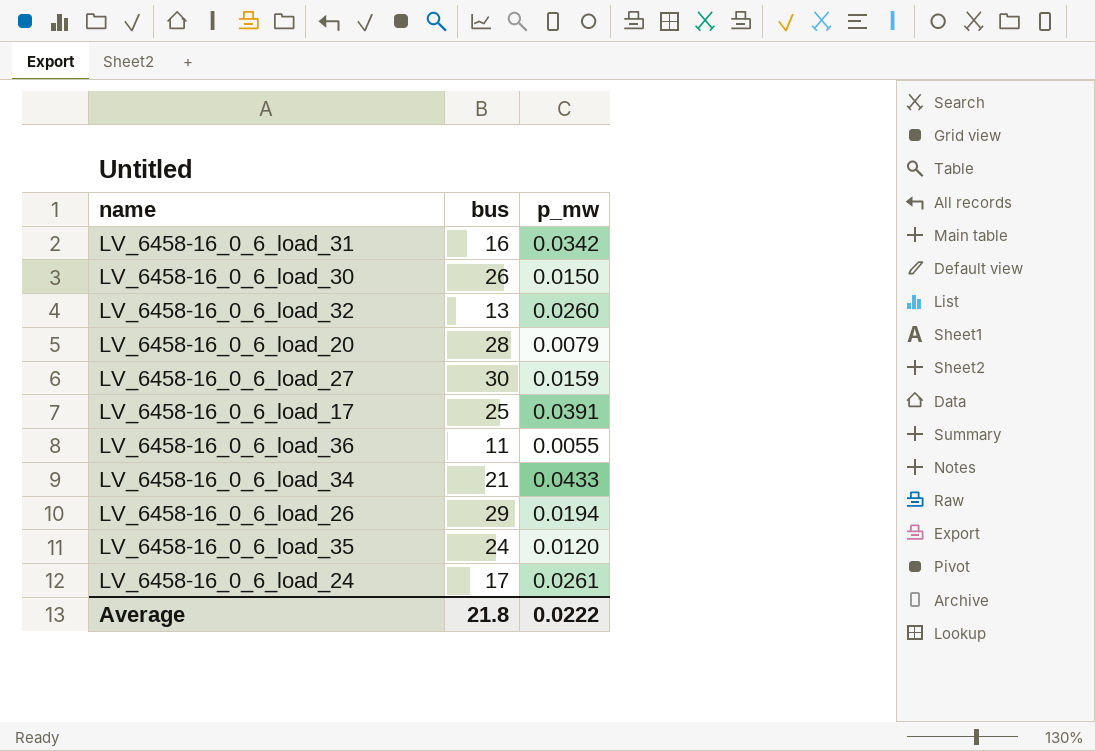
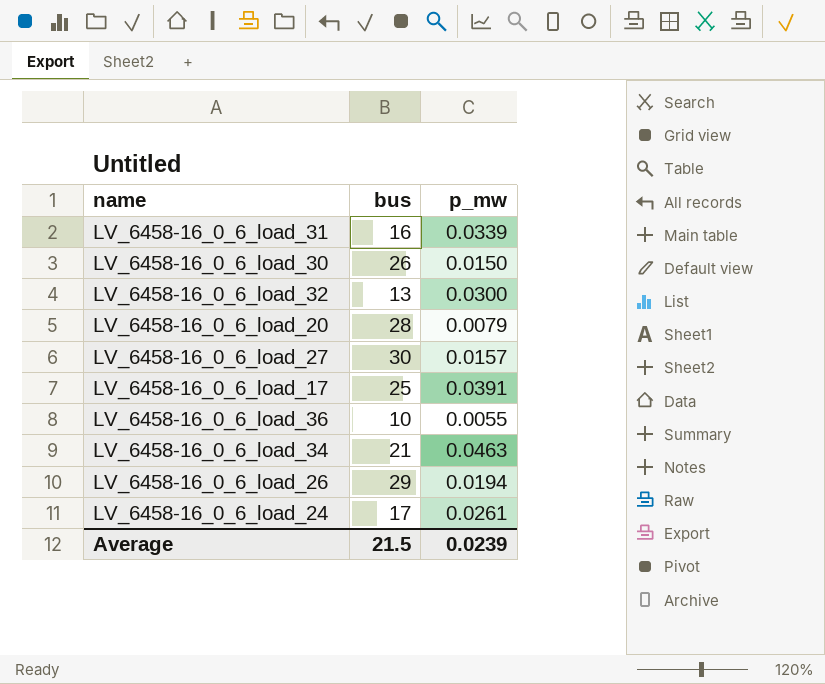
row LV_6458-16_0_6_load_35: 24 | 0.0120 -> none
LV_6458-16_0_6_load_31 | p_mw: 0.0342 -> 0.0339
LV_6458-16_0_6_load_32 | p_mw: 0.0260 -> 0.0300
LV_6458-16_0_6_load_27 | p_mw: 0.0159 -> 0.0157
LV_6458-16_0_6_load_36 | bus: 11 -> 10
LV_6458-16_0_6_load_34 | p_mw: 0.0433 -> 0.0463
Average | bus: 21.8 -> 21.5
Average | p_mw: 0.0222 -> 0.0239

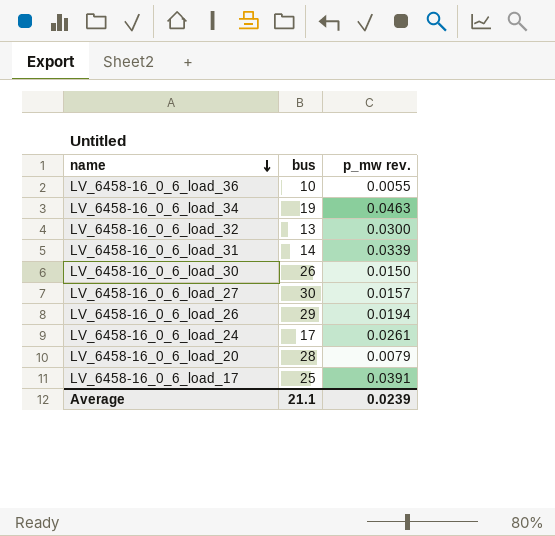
row order: none -> name descending
column name: p_mw -> p_mw rev.
LV_6458-16_0_6_load_34 | bus: 21 -> 19
LV_6458-16_0_6_load_31 | bus: 16 -> 14
Average | bus: 21.5 -> 21.1

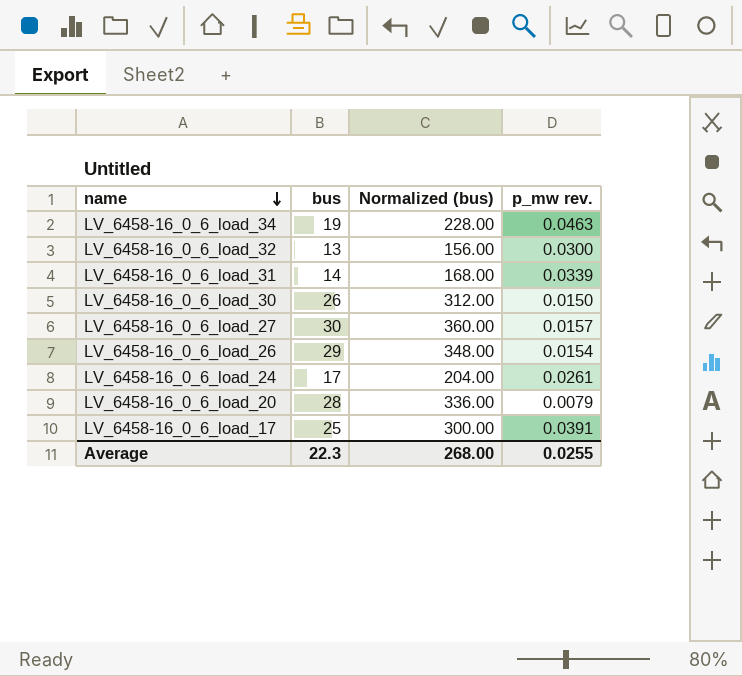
column Normalized (bus) | formula: none -> [bus] * 12
row LV_6458-16_0_6_load_36: 10 | 0.0055 -> none
LV_6458-16_0_6_load_26 | p_mw rev.: 0.0194 -> 0.0154
Average | bus: 21.1 -> 22.3
Average | p_mw rev.: 0.0239 -> 0.0255

